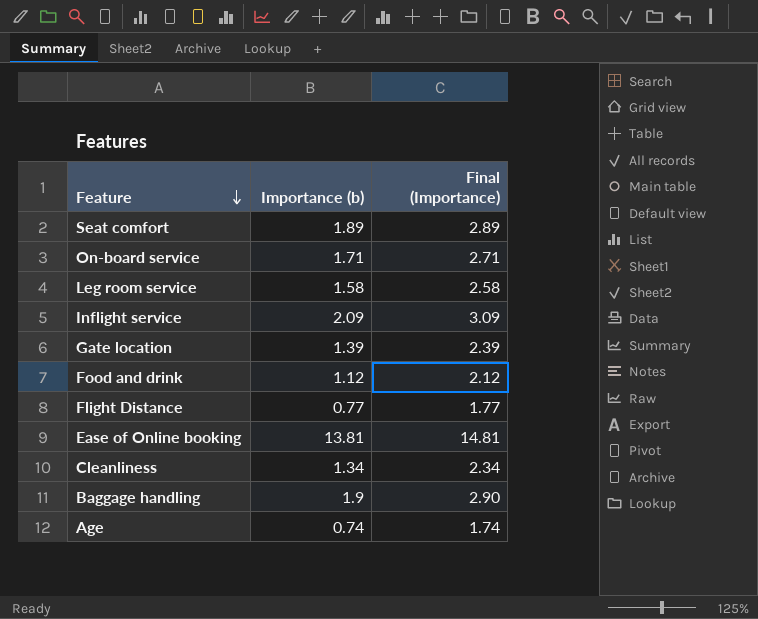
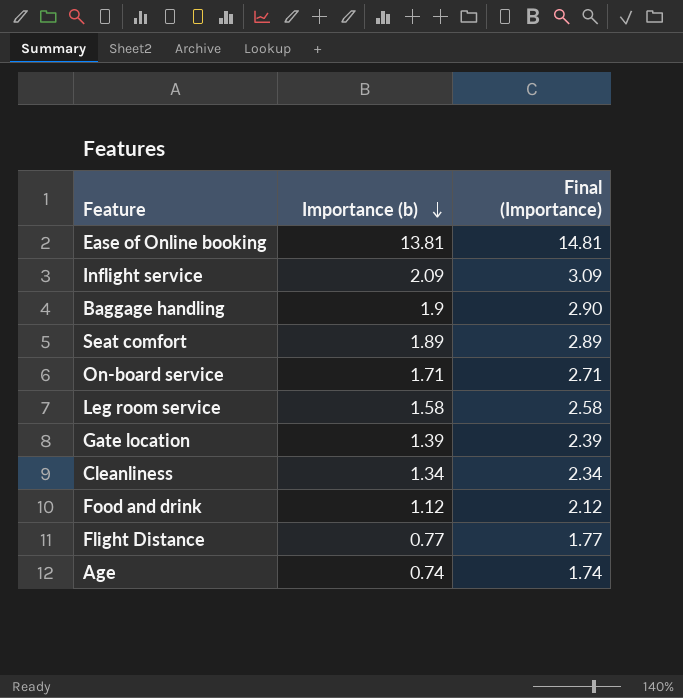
row order: Feature descending -> Importance (b) descending

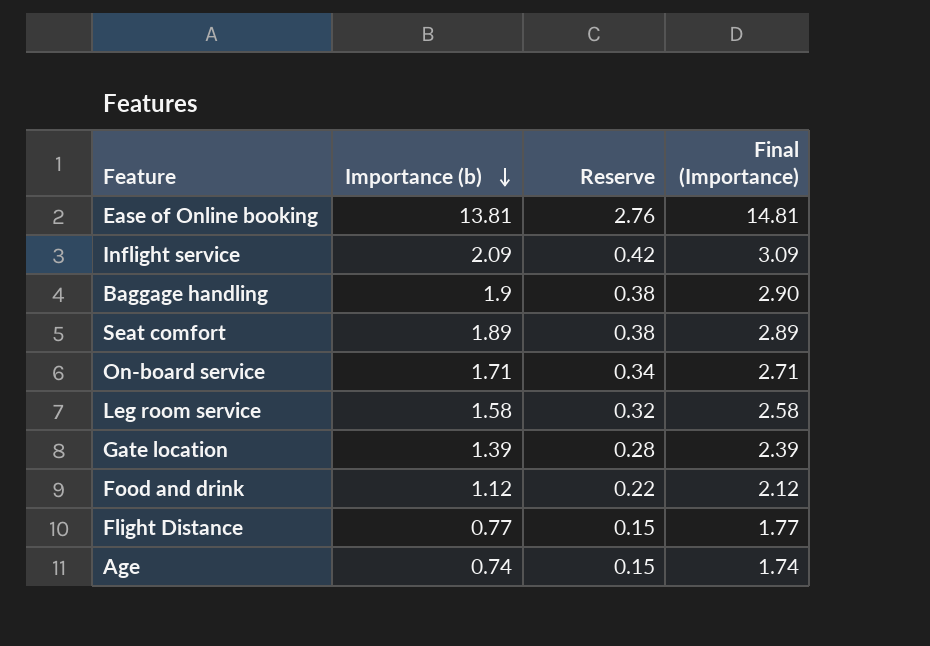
column Reserve | formula: none -> [Importance (b)] * 0.2
row Cleanliness: 1.34 | 2.34 -> none

